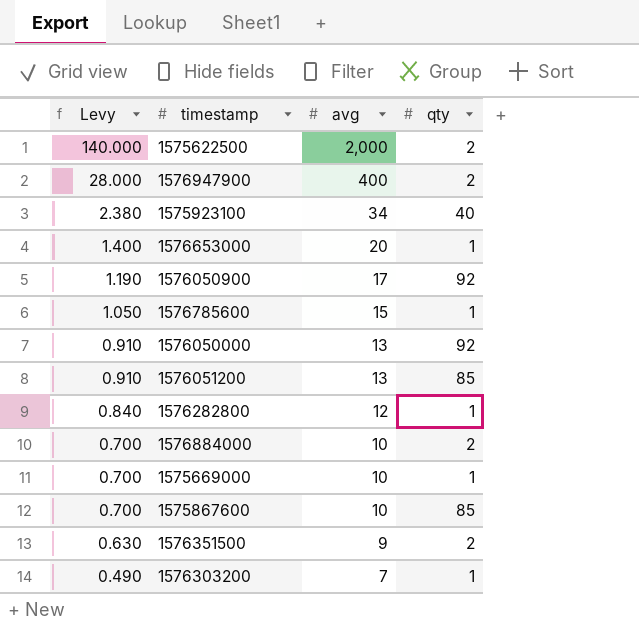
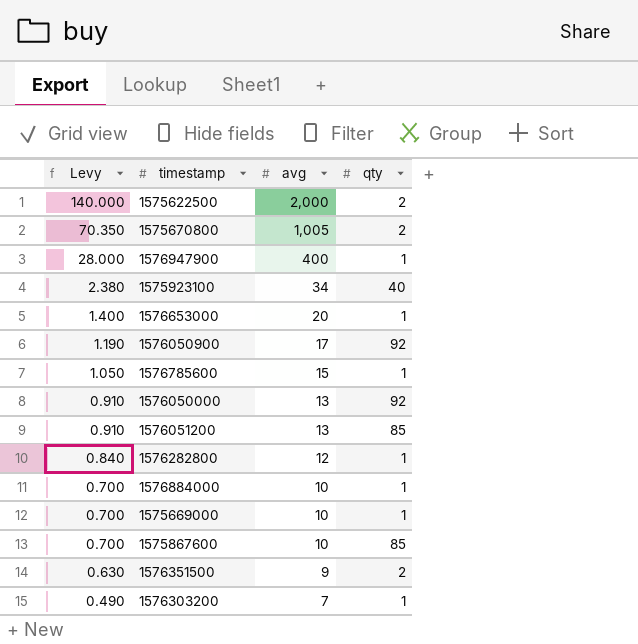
row 1575670800: none -> 70.350 | 1,005 | 2
1576947900 | qty: 2 -> 1
1576884000 | qty: 2 -> 1

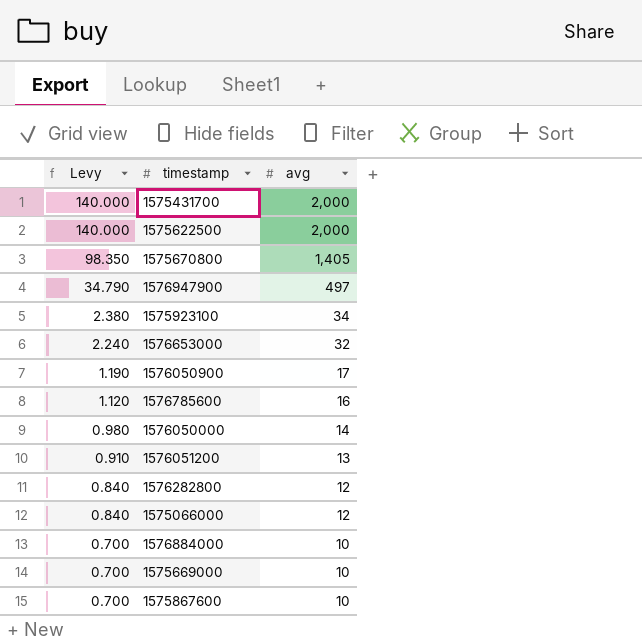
column qty | position: 4 -> none
row 1576351500: 0.630 | 9 | 2 -> none
row 1576303200: 0.490 | 7 | 1 -> none
row 1575431700: none -> 140.000 | 2,000
1575670800 | Levy: 70.350 -> 98.350
1575670800 | avg: 1,005 -> 1,405
1576947900 | Levy: 28.000 -> 34.790
1576947900 | avg: 400 -> 497
1576653000 | Levy: 1.400 -> 2.240
1576653000 | avg: 20 -> 32
1576785600 | Levy: 1.050 -> 1.120
1576785600 | avg: 15 -> 16
1576050000 | Levy: 0.910 -> 0.980
1576050000 | avg: 13 -> 14
row 1575066000: none -> 0.840 | 12

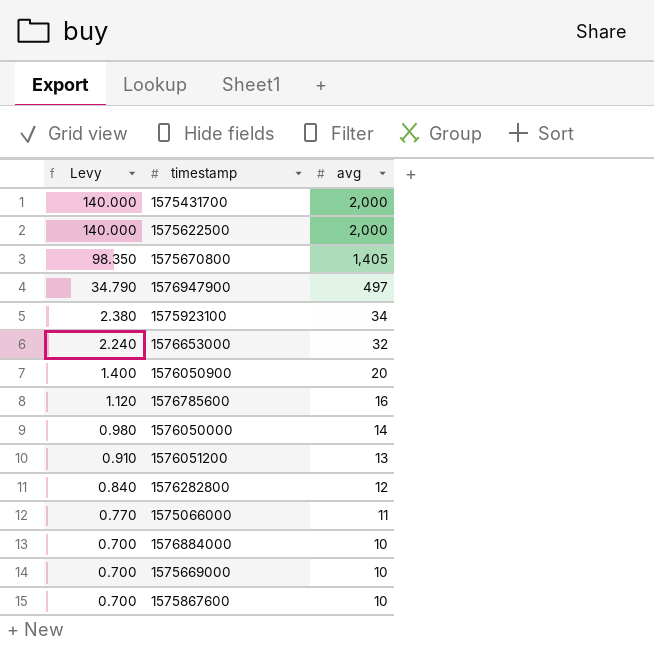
1576050900 | Levy: 1.190 -> 1.400
1576050900 | avg: 17 -> 20
1575066000 | Levy: 0.840 -> 0.770
1575066000 | avg: 12 -> 11

